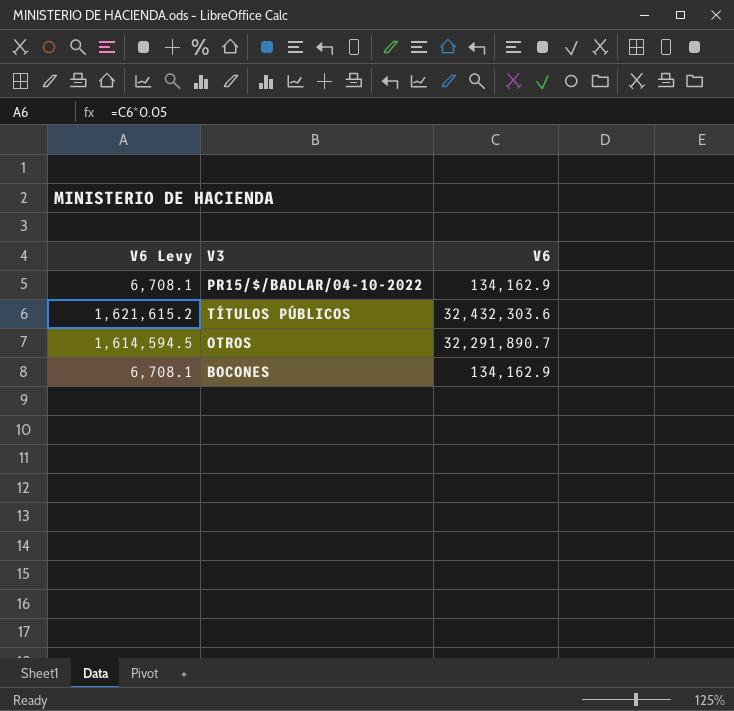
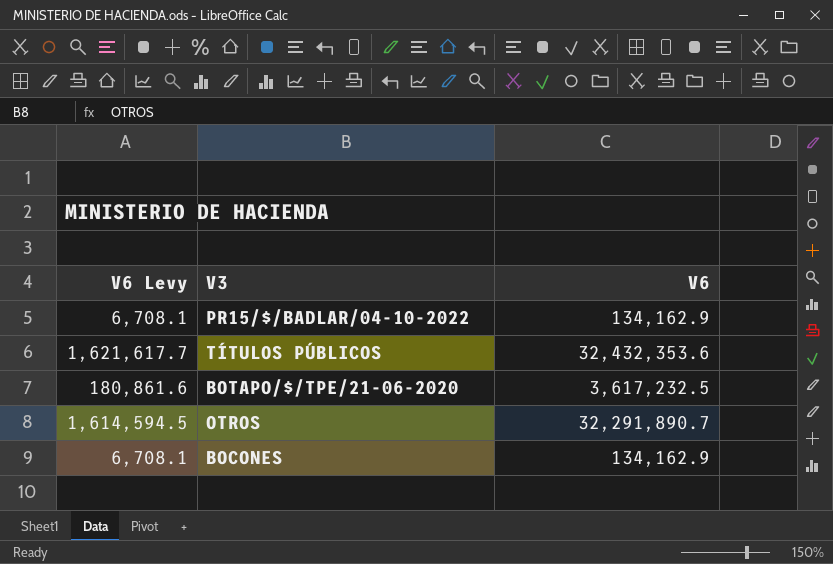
TÍTULOS PÚBLICOS | V6 Levy: 1,621,615.2 -> 1,621,617.7
TÍTULOS PÚBLICOS | V6: 32,432,303.6 -> 32,432,353.6
row BOTAPO/$/TPE/21-06-2020: none -> 180,861.6 | 3,617,232.5

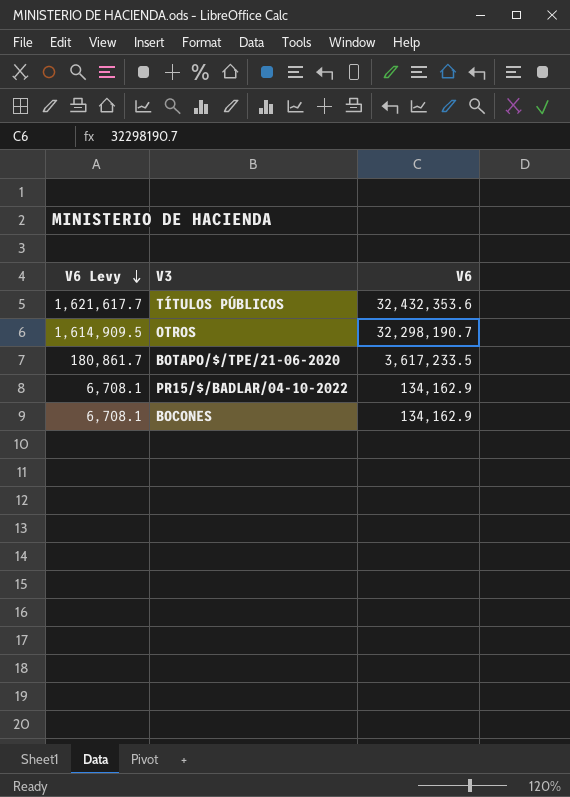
row order: none -> V6 Levy descending
OTROS | V6 Levy: 1,614,594.5 -> 1,614,909.5
OTROS | V6: 32,291,890.7 -> 32,298,190.7
BOTAPO/$/TPE/21-06-2020 | V6 Levy: 180,861.6 -> 180,861.7
BOTAPO/$/TPE/21-06-2020 | V6: 3,617,232.5 -> 3,617,233.5

